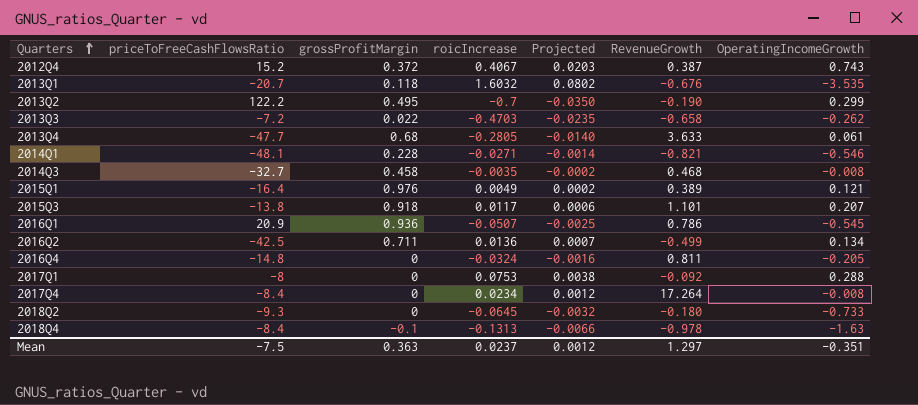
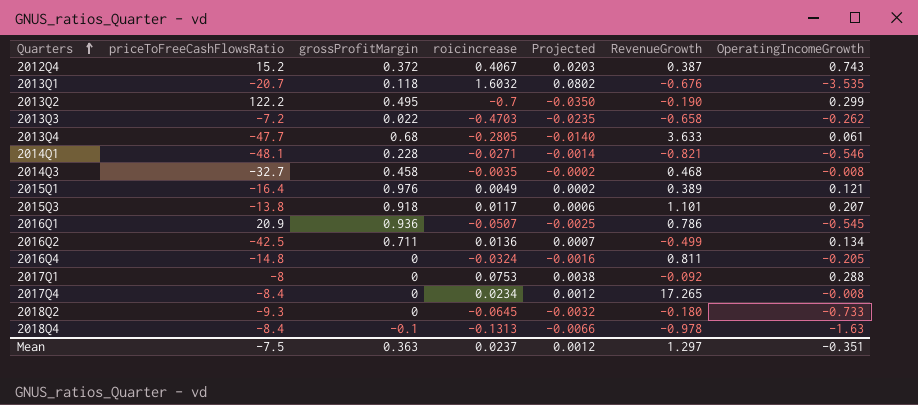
column name: roicIncrease -> roicincrease
2017Q4 | RevenueGrowth: 17.264 -> 17.265

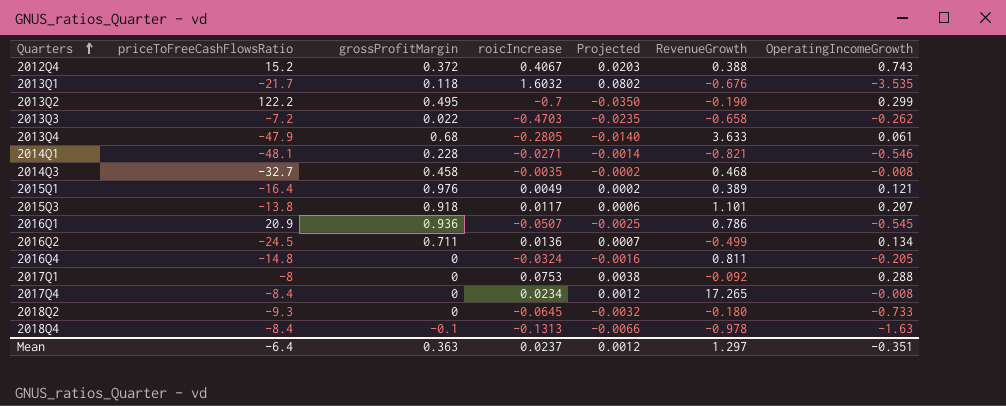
column name: roicincrease -> roicIncrease
2012Q4 | RevenueGrowth: 0.387 -> 0.388
2013Q1 | priceToFreeCashFlowsRatio: -20.7 -> -21.7
2013Q4 | priceToFreeCashFlowsRatio: -47.7 -> -47.9
2016Q2 | priceToFreeCashFlowsRatio: -42.5 -> -24.5
Mean | priceToFreeCashFlowsRatio: -7.5 -> -6.4

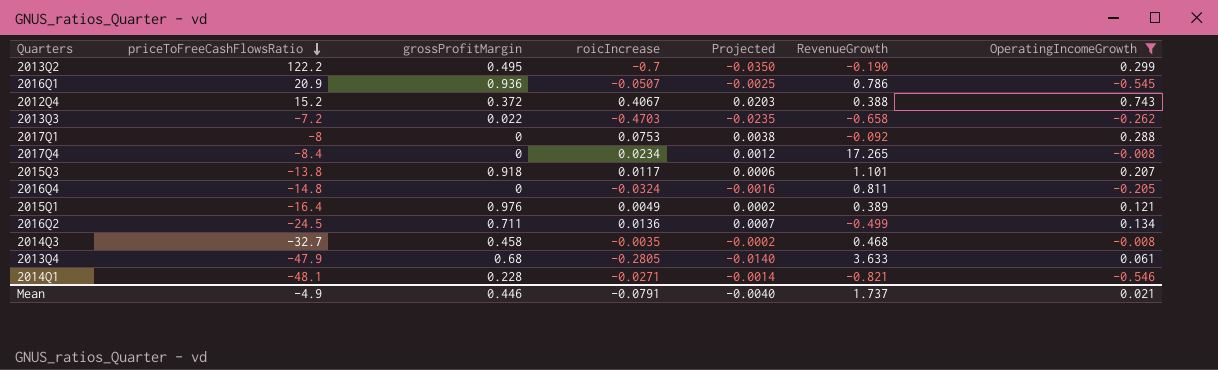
filter: none -> OperatingIncomeGrowth >= -0.546
row order: Quarters ascending -> priceToFreeCashFlowsRatio descending
Mean | priceToFreeCashFlowsRatio: -6.4 -> -4.9
Mean | grossProfitMargin: 0.363 -> 0.446
Mean | roicIncrease: 0.0237 -> -0.0791
Mean | Projected: 0.0012 -> -0.0040
Mean | RevenueGrowth: 1.297 -> 1.737
Mean | OperatingIncomeGrowth: -0.351 -> 0.021

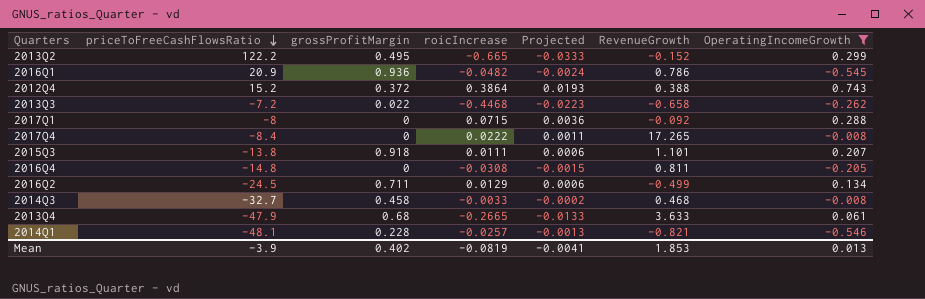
row 2015Q1: -16.4 | 0.976 | 0.0049 | 0.0002 | 0.389 | 0.121 -> none
2013Q2 | roicIncrease: -0.7 -> -0.665
2013Q2 | Projected: -0.0350 -> -0.0333
2013Q2 | RevenueGrowth: -0.190 -> -0.152
2016Q1 | roicIncrease: -0.0507 -> -0.0482
2016Q1 | Projected: -0.0025 -> -0.0024
2012Q4 | roicIncrease: 0.4067 -> 0.3864
2012Q4 | Projected: 0.0203 -> 0.0193
2013Q3 | roicIncrease: -0.4703 -> -0.4468
2013Q3 | Projected: -0.0235 -> -0.0223
2017Q1 | roicIncrease: 0.0753 -> 0.0715
2017Q1 | Projected: 0.0038 -> 0.0036
2017Q4 | roicIncrease: 0.0234 -> 0.0222
2017Q4 | Projected: 0.0012 -> 0.0011
2015Q3 | roicIncrease: 0.0117 -> 0.0111
2016Q4 | roicIncrease: -0.0324 -> -0.0308
2016Q4 | Projected: -0.0016 -> -0.0015
2016Q2 | roicIncrease: 0.0136 -> 0.0129
2016Q2 | Projected: 0.0007 -> 0.0006
2014Q3 | roicIncrease: -0.0035 -> -0.0033
2013Q4 | roicIncrease: -0.2805 -> -0.2665
2013Q4 | Projected: -0.0140 -> -0.0133
2014Q1 | roicIncrease: -0.0271 -> -0.0257
2014Q1 | Projected: -0.0014 -> -0.0013
Mean | priceToFreeCashFlowsRatio: -4.9 -> -3.9
Mean | grossProfitMargin: 0.446 -> 0.402
Mean | roicIncrease: -0.0791 -> -0.0819
Mean | Projected: -0.0040 -> -0.0041
Mean | RevenueGrowth: 1.737 -> 1.853
Mean | OperatingIncomeGrowth: 0.021 -> 0.013

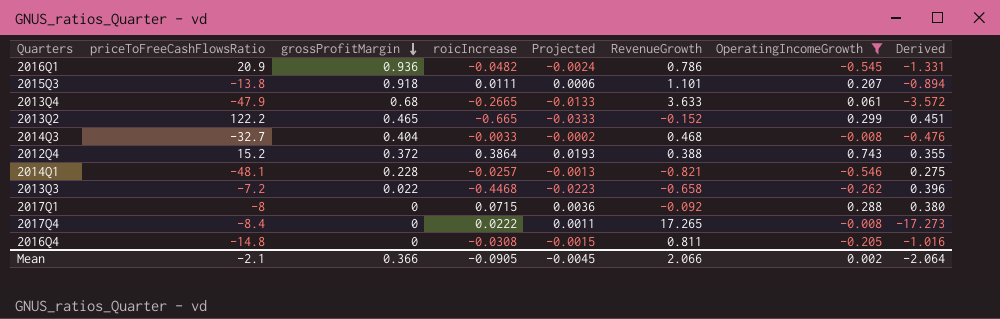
row order: priceToFreeCashFlowsRatio descending -> grossProfitMargin descending
column Derived | formula: none -> [OperatingIncomeGrowth] - [RevenueGrowth]
row 2016Q2: -24.5 | 0.711 | 0.0129 | 0.0006 | -0.499 | 0.134 -> none
2013Q2 | grossProfitMargin: 0.495 -> 0.465
2014Q3 | grossProfitMargin: 0.458 -> 0.404
Mean | priceToFreeCashFlowsRatio: -3.9 -> -2.1
Mean | grossProfitMargin: 0.402 -> 0.366
Mean | roicIncrease: -0.0819 -> -0.0905
Mean | Projected: -0.0041 -> -0.0045
Mean | RevenueGrowth: 1.853 -> 2.066
Mean | OperatingIncomeGrowth: 0.013 -> 0.002

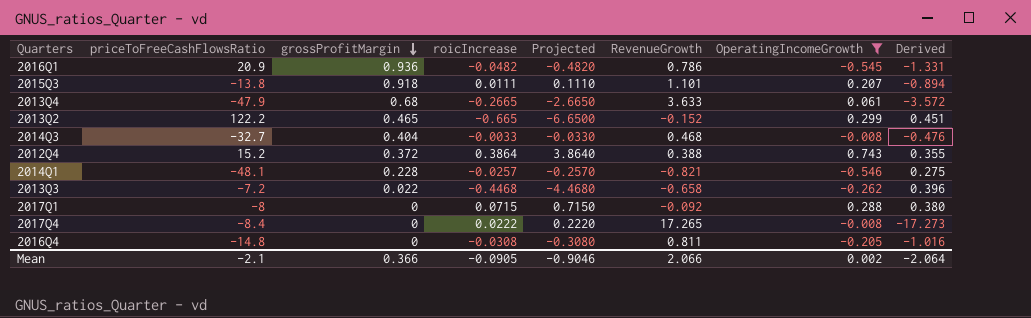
column Projected | formula: [roicIncrease] * 0.05 -> [roicIncrease] * 10
Mean | Projected: -0.0045 -> -0.9046

